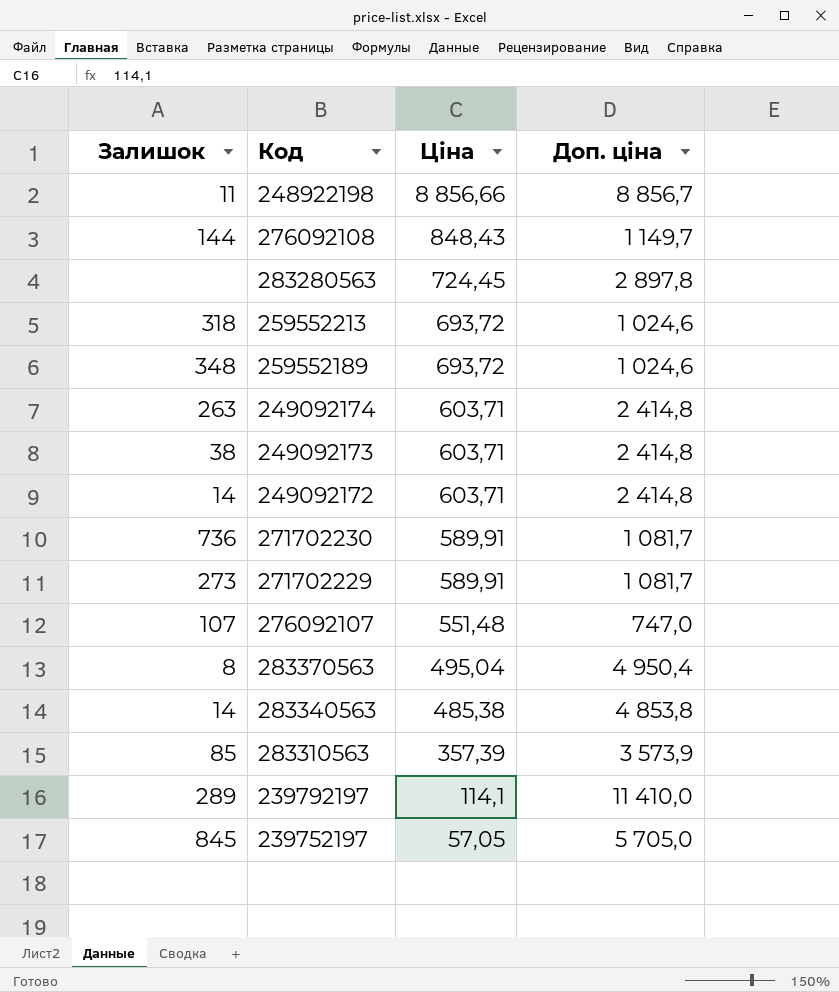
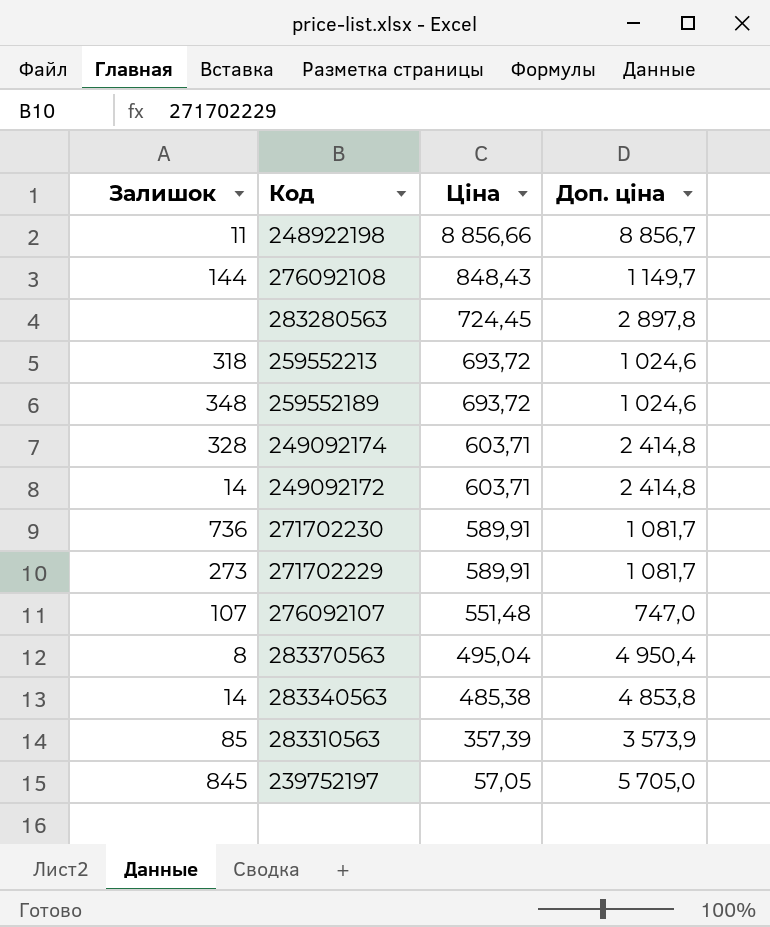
row 249092173: 38 | 603,71 | 2 414,8 -> none
row 239792197: 289 | 114,1 | 11 410,0 -> none
249092174 | Залишок: 263 -> 328

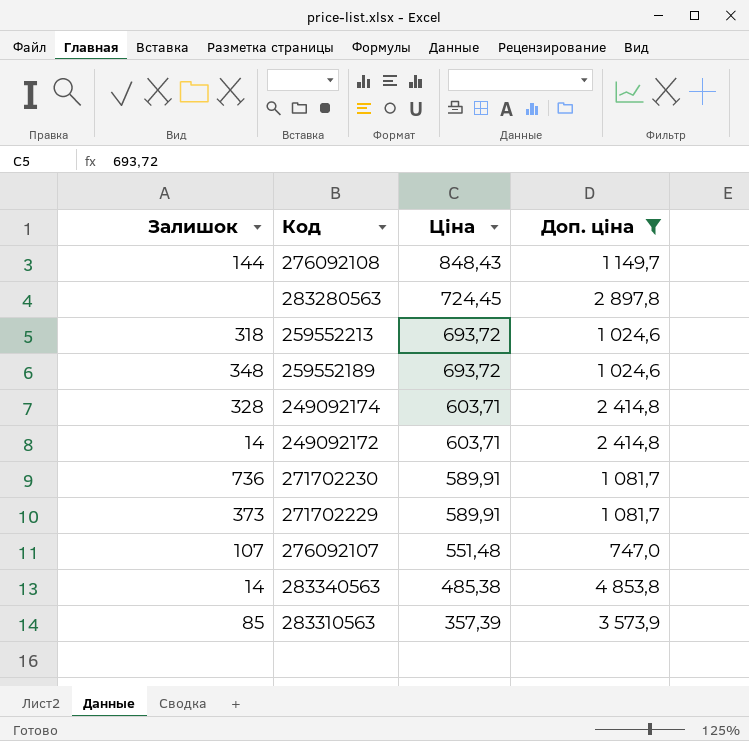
filter: none -> Доп. ціна <= 4 853,8
271702229 | Залишок: 273 -> 373

